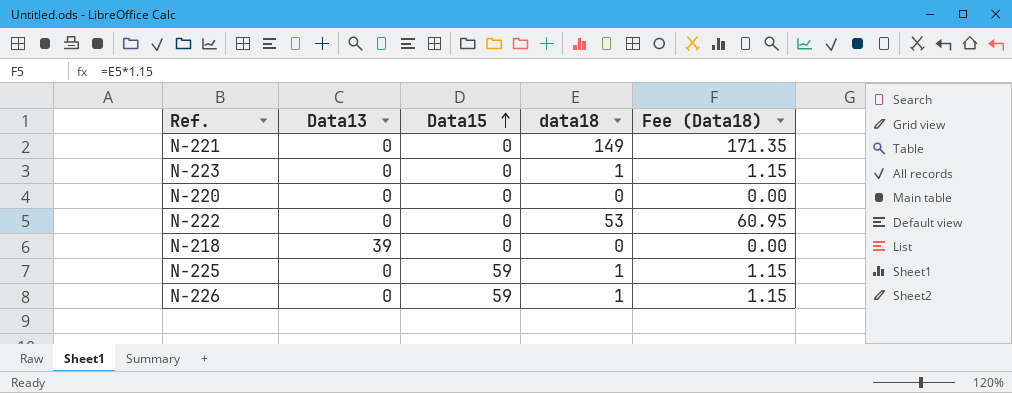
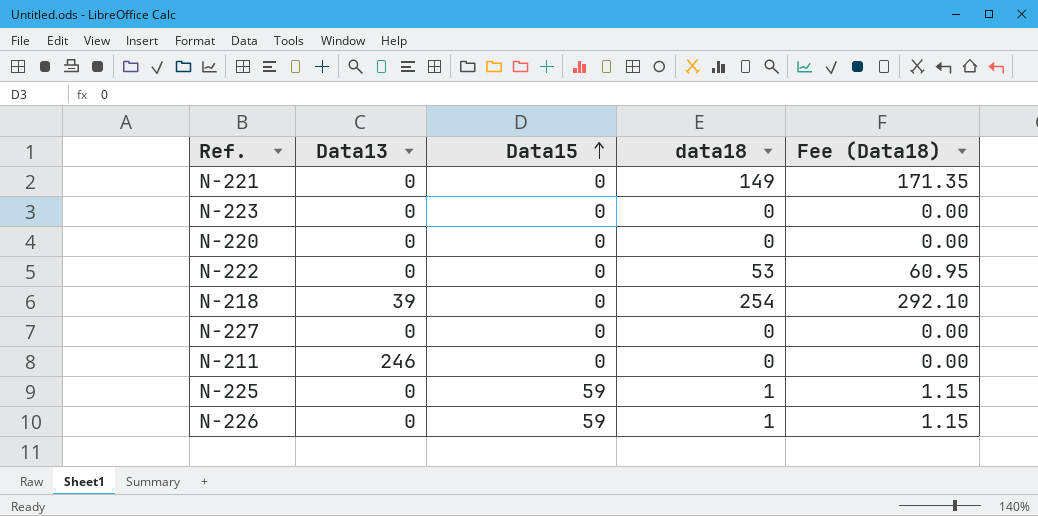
N-223 | data18: 1 -> 0
N-223 | Fee (Data18): 1.15 -> 0.00
N-218 | data18: 0 -> 254
N-218 | Fee (Data18): 0.00 -> 292.10
row N-227: none -> 0 | 0 | 0 | 0.00
row N-211: none -> 246 | 0 | 0 | 0.00

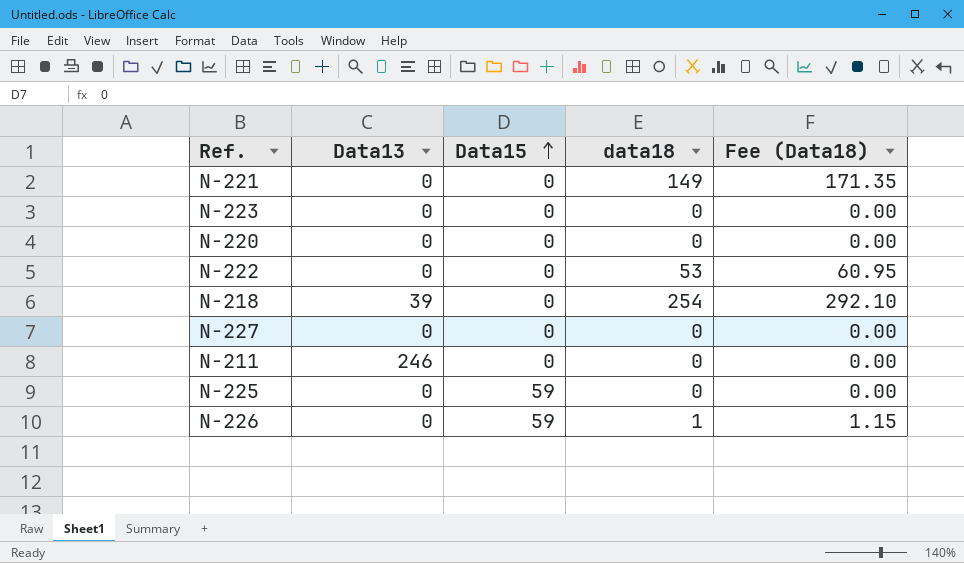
N-225 | data18: 1 -> 0
N-225 | Fee (Data18): 1.15 -> 0.00

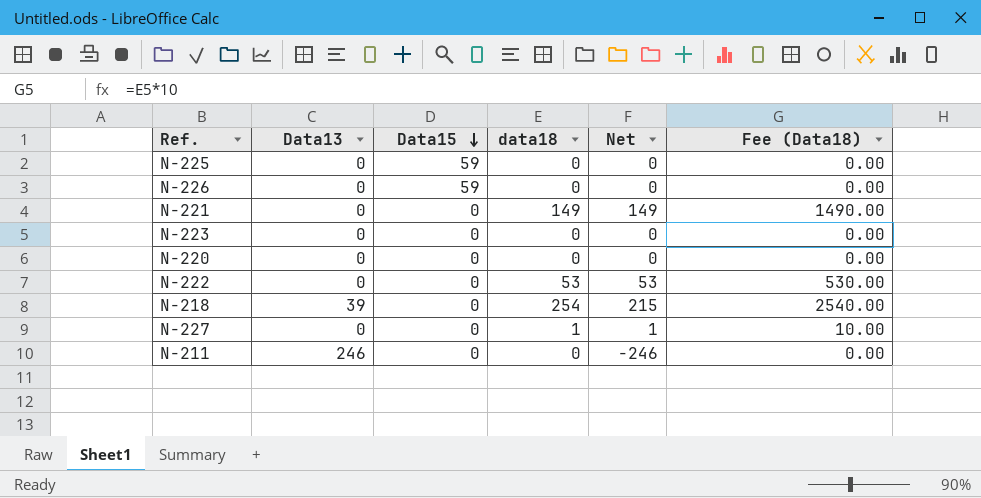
row order: Data15 ascending -> Data15 descending
column Net | formula: none -> [data18] - [Data13]
column Fee (Data18) | formula: [data18] * 1.15 -> [data18] * 10
N-226 | data18: 1 -> 0
N-227 | data18: 0 -> 1

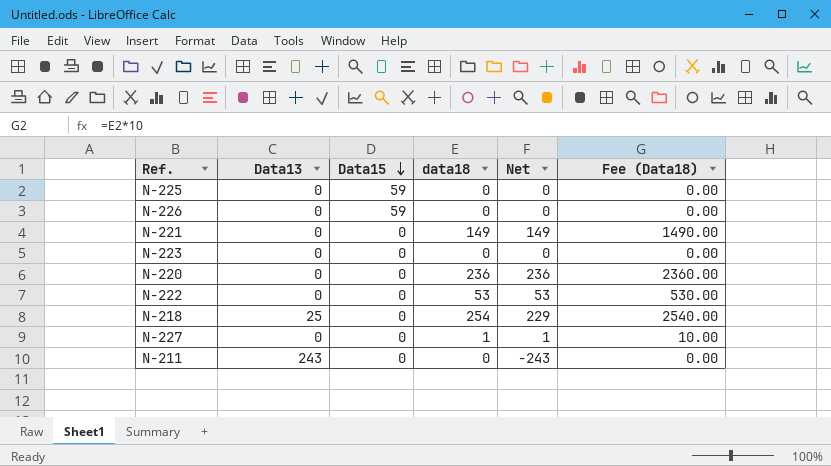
N-220 | data18: 0 -> 236
N-220 | Net: 0 -> 236
N-220 | Fee (Data18): 0.00 -> 2360.00
N-218 | Data13: 39 -> 25
N-218 | Net: 215 -> 229
N-211 | Data13: 246 -> 243
N-211 | Net: -246 -> -243

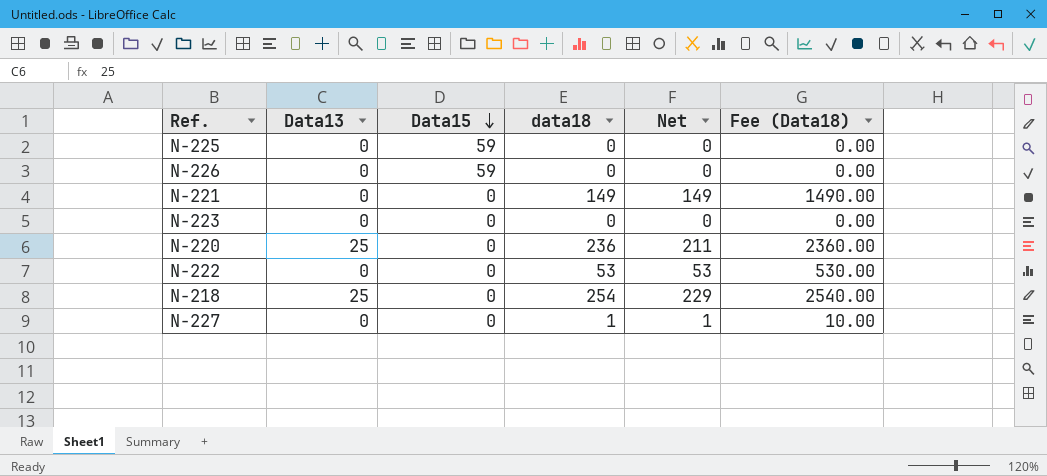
row N-211: 243 | 0 | 0 | -243 | 0.00 -> none
N-220 | Data13: 0 -> 25
N-220 | Net: 236 -> 211

